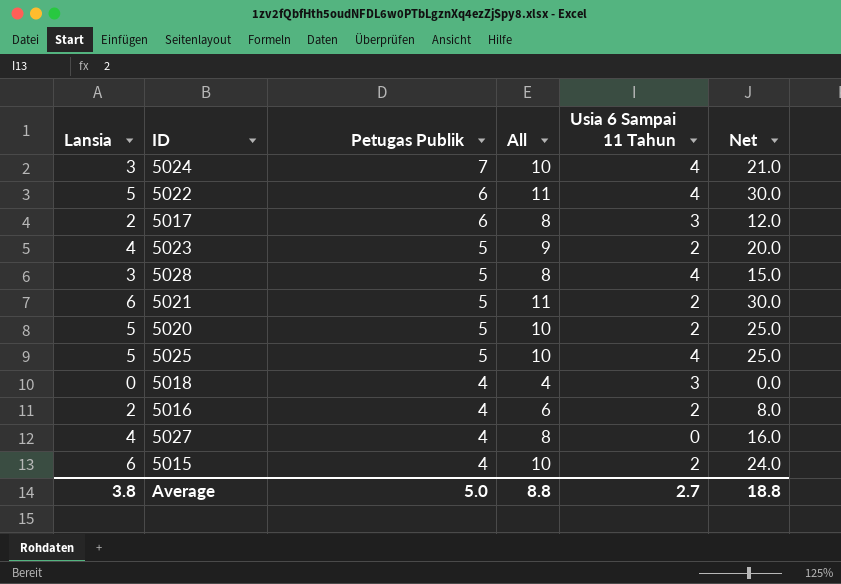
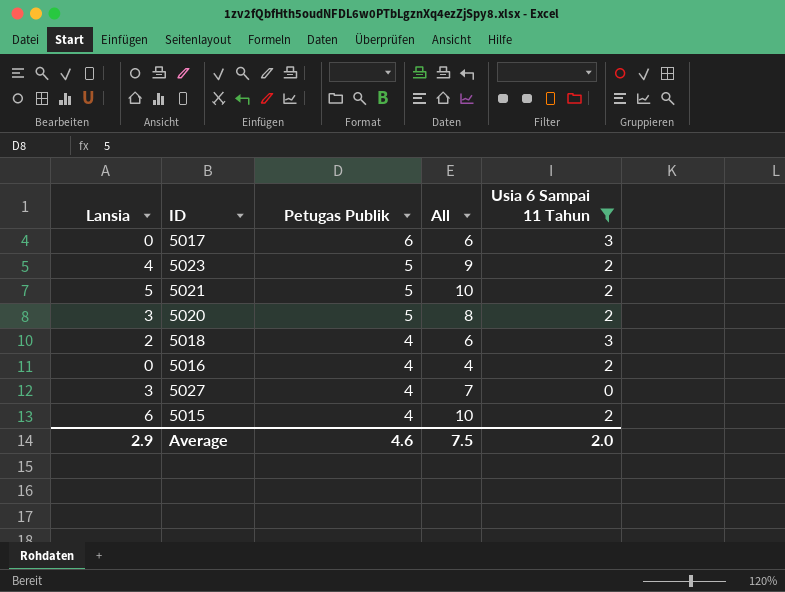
filter: none -> Usia 6 Sampai 11 Tahun != 4
column Net | formula: [Lansia] * [Petugas Publik] -> none
5017 | Lansia: 2 -> 0
5017 | All: 8 -> 6
5021 | Lansia: 6 -> 5
5021 | All: 11 -> 10
5020 | Lansia: 5 -> 3
5020 | All: 10 -> 8
5018 | Lansia: 0 -> 2
5018 | All: 4 -> 6
5016 | Lansia: 2 -> 0
5016 | All: 6 -> 4
5027 | Lansia: 4 -> 3
5027 | All: 8 -> 7
Average | Lansia: 3.8 -> 2.9
Average | Petugas Publik: 5.0 -> 4.6
Average | All: 8.8 -> 7.5
Average | Usia 6 Sampai 11 Tahun: 2.7 -> 2.0

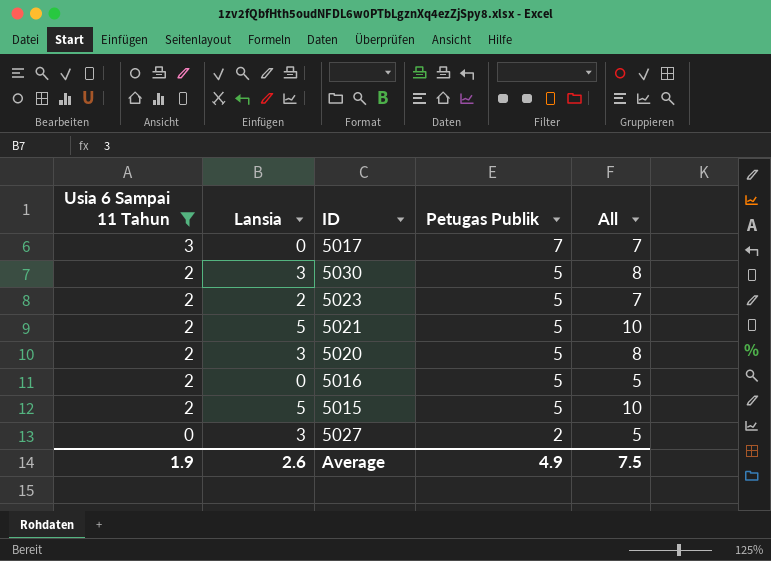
row order: Petugas Publik descending -> Usia 6 Sampai 11 Tahun descending
column Usia 6 Sampai 11 Tahun | position: 5 -> 1
row 5018: 2 | 4 | 6 | 3 -> none
5017 | Petugas Publik: 6 -> 7
5017 | All: 6 -> 7
row 5030: none -> 2 | 3 | 5 | 8
5023 | Lansia: 4 -> 2
5023 | All: 9 -> 7
5016 | Petugas Publik: 4 -> 5
5016 | All: 4 -> 5
5015 | Lansia: 6 -> 5
5015 | Petugas Publik: 4 -> 5
5027 | Petugas Publik: 4 -> 2
5027 | All: 7 -> 5
Average | Usia 6 Sampai 11 Tahun: 2.0 -> 1.9
Average | Lansia: 2.9 -> 2.6
Average | Petugas Publik: 4.6 -> 4.9

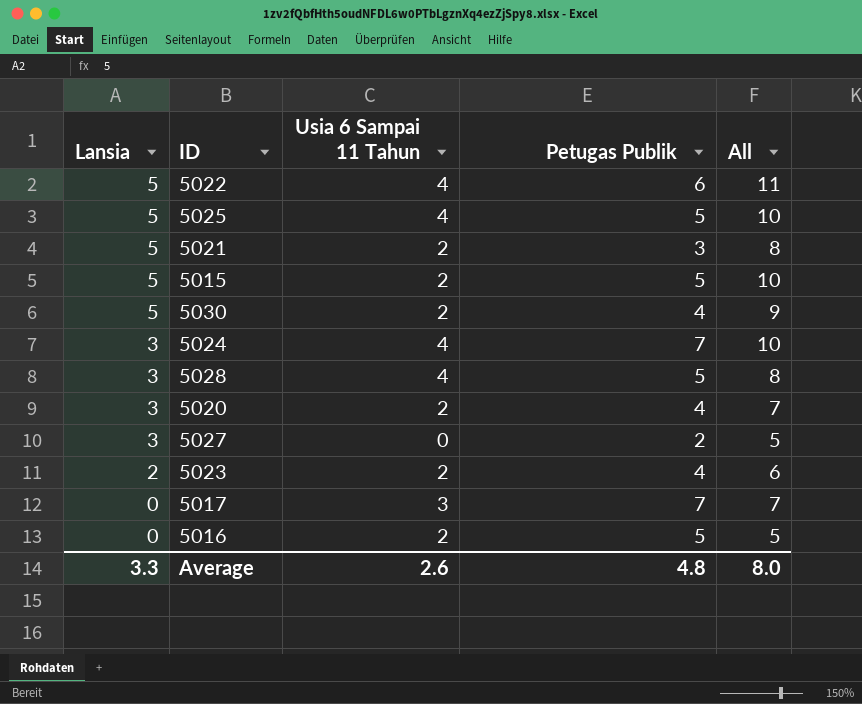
filter: Usia 6 Sampai 11 Tahun != 4 -> none
row order: Usia 6 Sampai 11 Tahun descending -> Lansia descending
column Usia 6 Sampai 11 Tahun | position: 1 -> 3
5021 | Petugas Publik: 5 -> 3
5021 | All: 10 -> 8
5030 | Lansia: 3 -> 5
5030 | Petugas Publik: 5 -> 4
5030 | All: 8 -> 9
5020 | Petugas Publik: 5 -> 4
5020 | All: 8 -> 7
5023 | Petugas Publik: 5 -> 4
5023 | All: 7 -> 6
Average | Lansia: 2.6 -> 3.3
Average | Usia 6 Sampai 11 Tahun: 1.9 -> 2.6
Average | Petugas Publik: 4.9 -> 4.8
Average | All: 7.5 -> 8.0

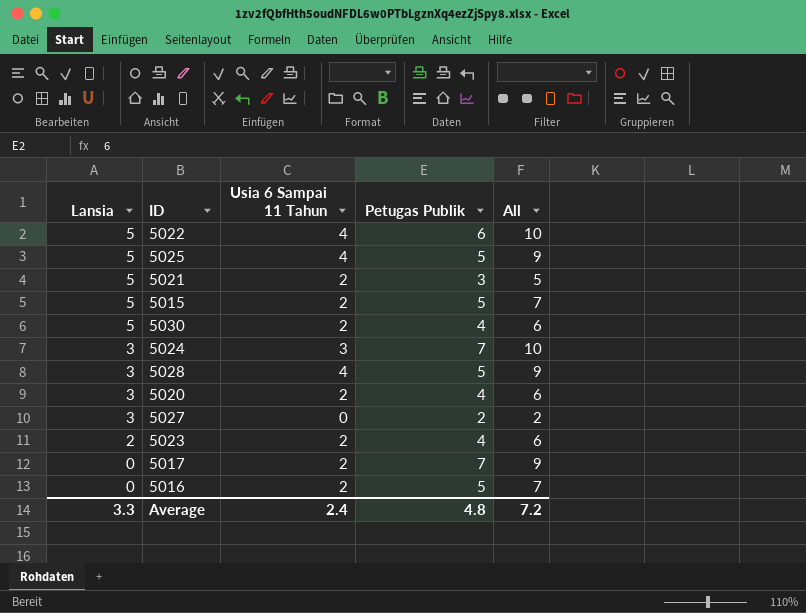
column All | formula: [Lansia] + [Petugas Publik] -> [Usia 6 Sampai 11 Tahun] + [Petugas Publik]
5024 | Usia 6 Sampai 11 Tahun: 4 -> 3
5017 | Usia 6 Sampai 11 Tahun: 3 -> 2
Average | Usia 6 Sampai 11 Tahun: 2.6 -> 2.4
Average | All: 8.0 -> 7.2

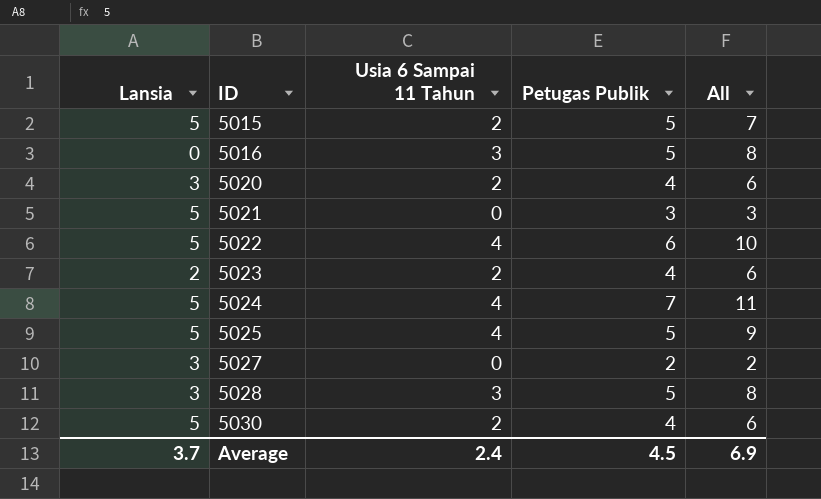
row order: Lansia descending -> ID ascending
row 5017: 0 | 2 | 7 | 9 -> none
5016 | Usia 6 Sampai 11 Tahun: 2 -> 3
5016 | All: 7 -> 8
5021 | Usia 6 Sampai 11 Tahun: 2 -> 0
5021 | All: 5 -> 3
5024 | Lansia: 3 -> 5
5024 | Usia 6 Sampai 11 Tahun: 3 -> 4
5024 | All: 10 -> 11
5028 | Usia 6 Sampai 11 Tahun: 4 -> 3
5028 | All: 9 -> 8
Average | Lansia: 3.3 -> 3.7
Average | Petugas Publik: 4.8 -> 4.5
Average | All: 7.2 -> 6.9

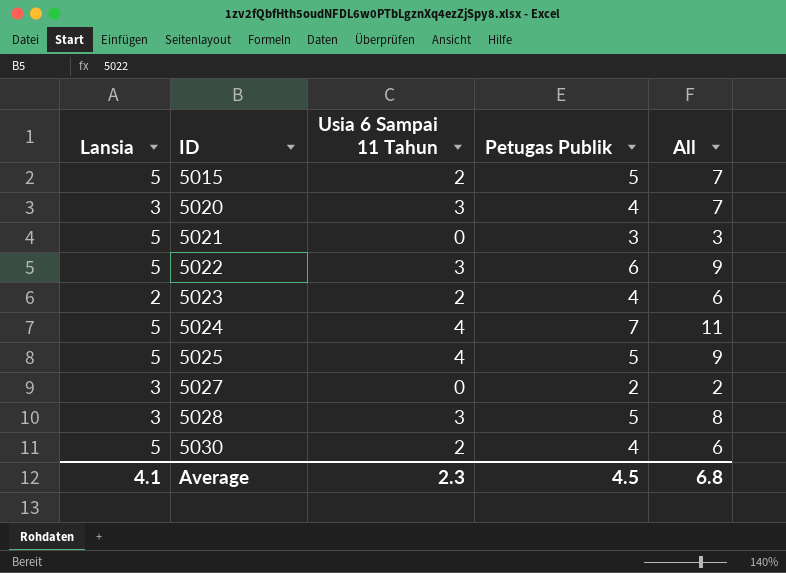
row 5016: 0 | 3 | 5 | 8 -> none
5020 | Usia 6 Sampai 11 Tahun: 2 -> 3
5020 | All: 6 -> 7
5022 | Usia 6 Sampai 11 Tahun: 4 -> 3
5022 | All: 10 -> 9
Average | Lansia: 3.7 -> 4.1
Average | Usia 6 Sampai 11 Tahun: 2.4 -> 2.3
Average | All: 6.9 -> 6.8

